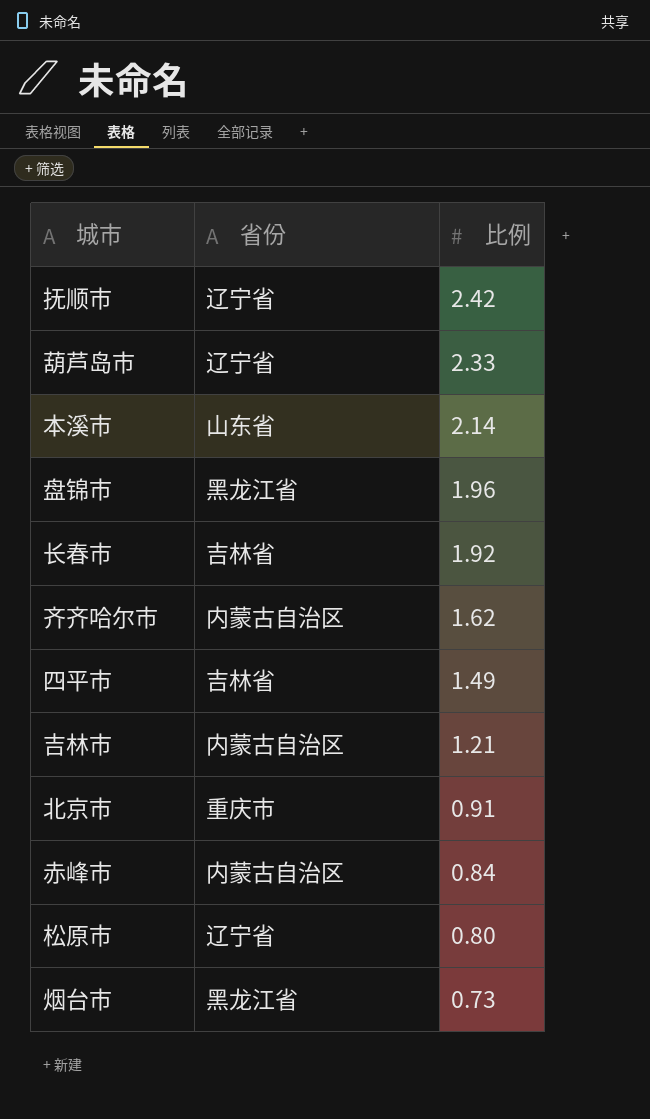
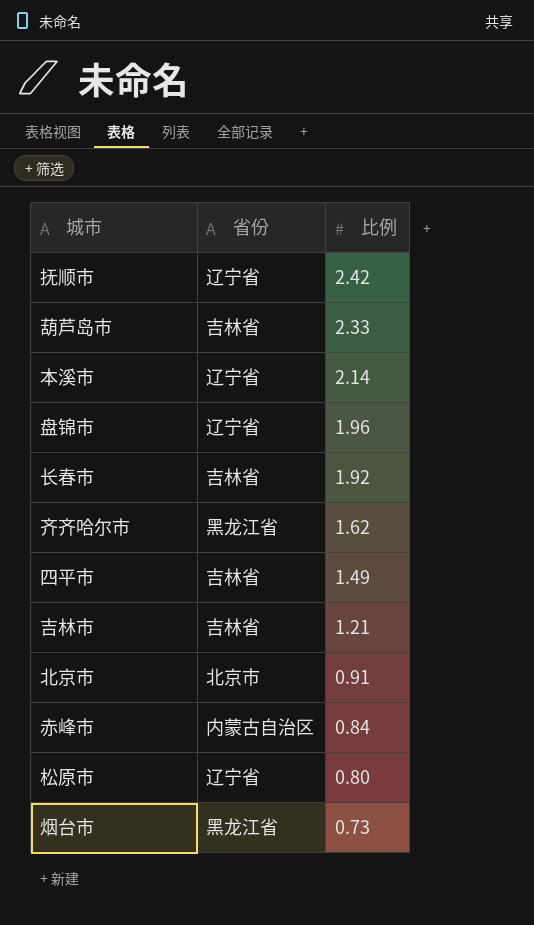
葫芦岛市 | 省份: 辽宁省 -> 吉林省
本溪市 | 省份: 山东省 -> 辽宁省
盘锦市 | 省份: 黑龙江省 -> 辽宁省
齐齐哈尔市 | 省份: 内蒙古自治区 -> 黑龙江省
吉林市 | 省份: 内蒙古自治区 -> 吉林省
北京市 | 省份: 重庆市 -> 北京市

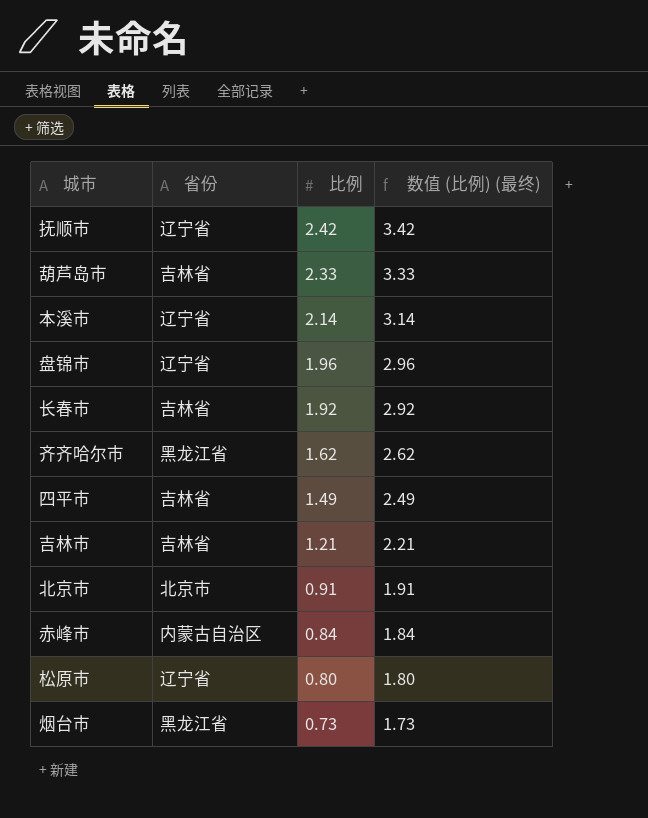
column 数值 (比例) (最终) | formula: none -> [比例] + 1

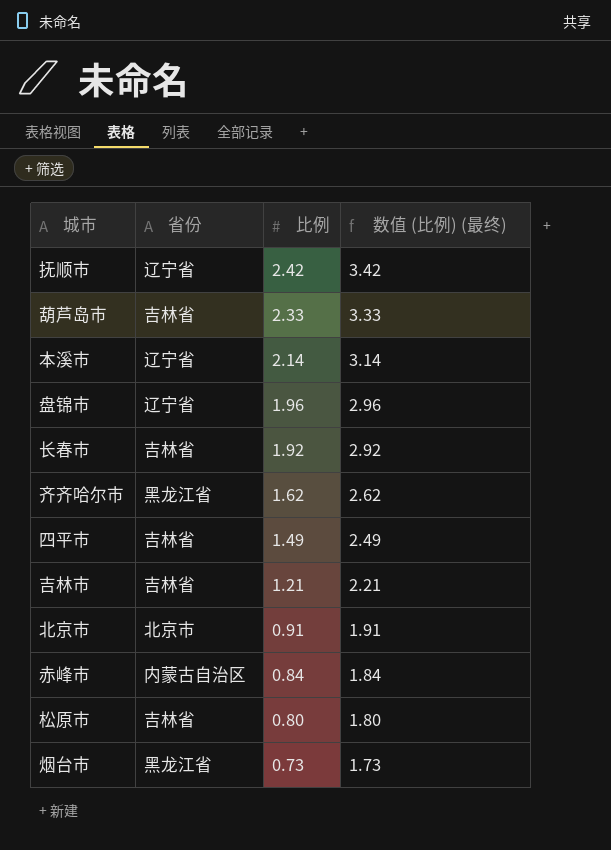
松原市 | 省份: 辽宁省 -> 吉林省

